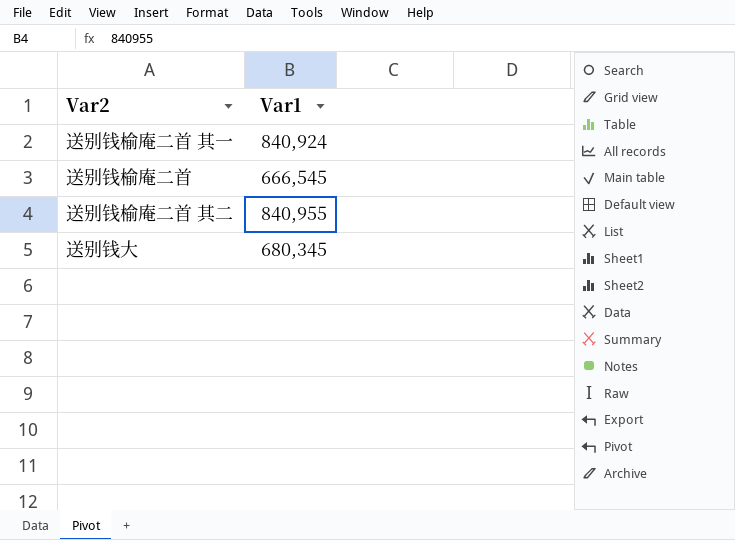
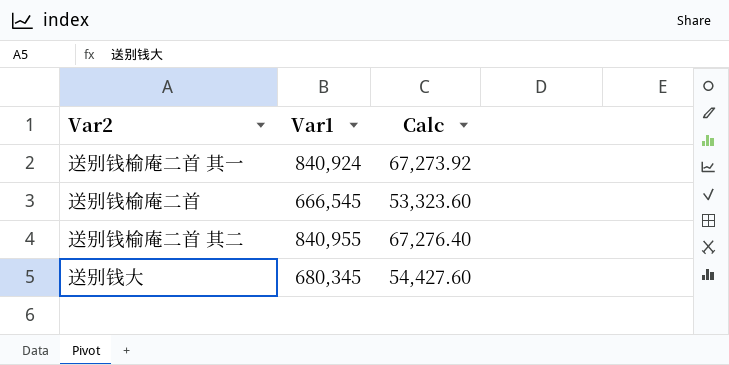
column Calc | formula: none -> [Var1] * 0.08

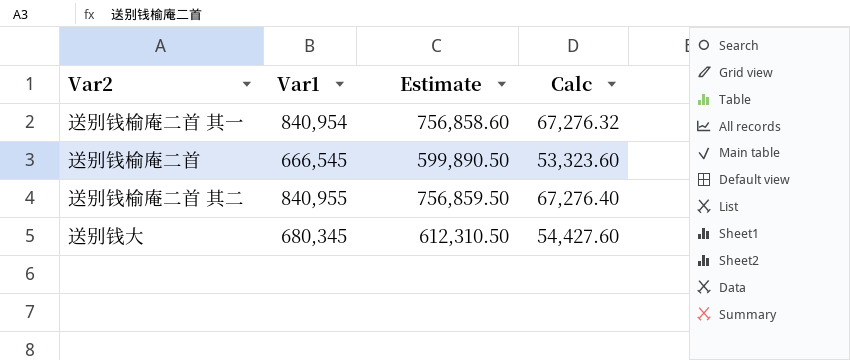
column Estimate | formula: none -> [Var1] * 0.9
送别钱榆庵二首 其一 | Var1: 840,924 -> 840,954
送别钱榆庵二首 其一 | Calc: 67,273.92 -> 67,276.32

